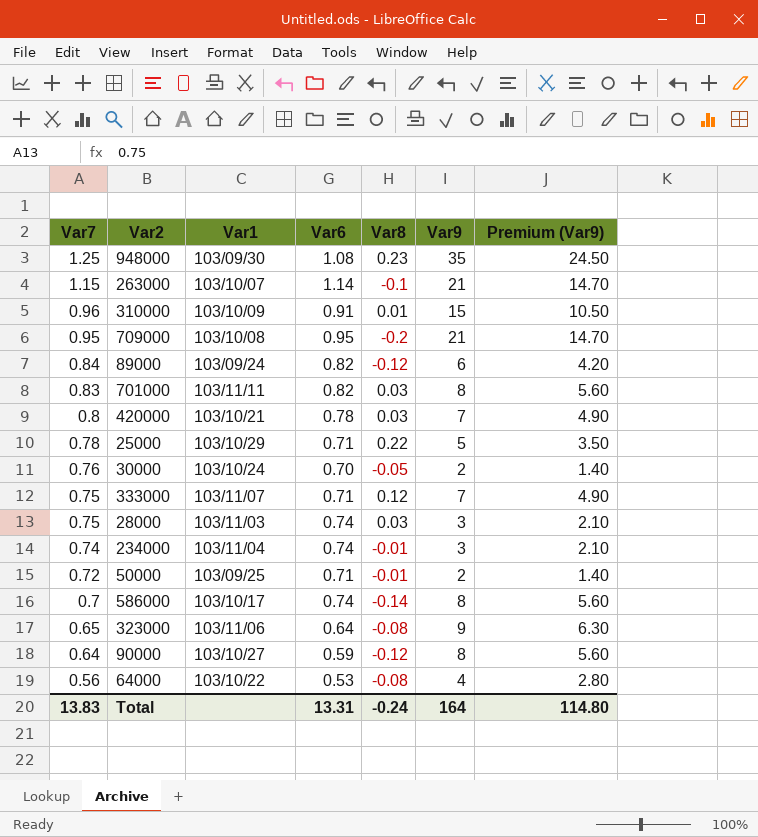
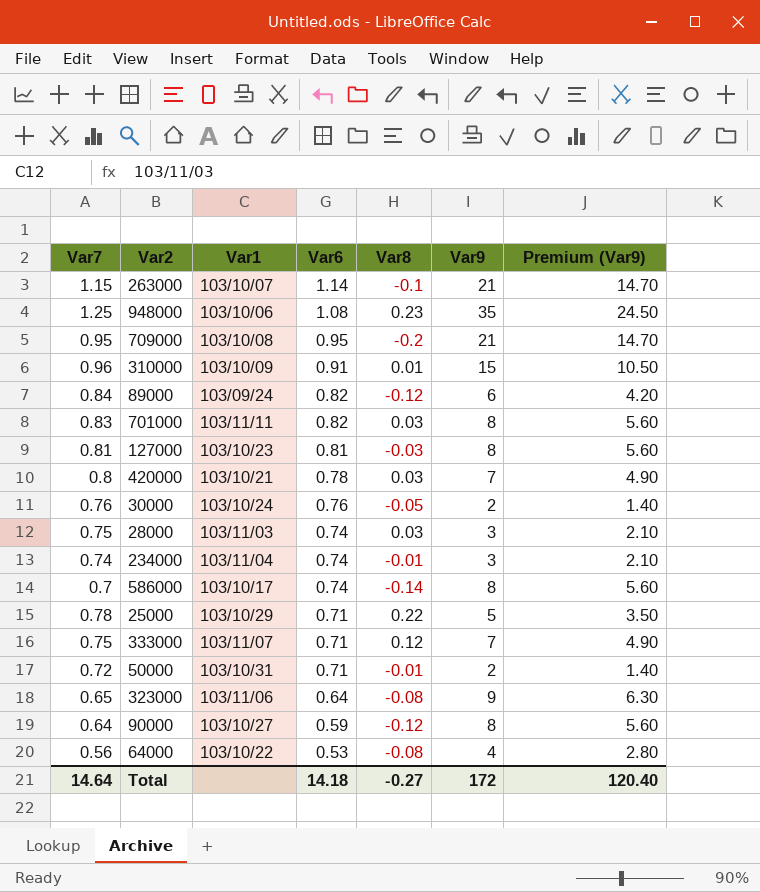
row order: Var7 descending -> Var6 descending
948000 | Var1: 103/09/30 -> 103/10/06
row 127000: none -> 0.81 | 103/10/23 | 0.81 | -0.03 | 8 | 5.60
30000 | Var6: 0.70 -> 0.76
50000 | Var1: 103/09/25 -> 103/10/31
Total | Var7: 13.83 -> 14.64
Total | Var6: 13.31 -> 14.18
Total | Var8: -0.24 -> -0.27
Total | Var9: 164 -> 172
Total | Premium (Var9): 114.80 -> 120.40

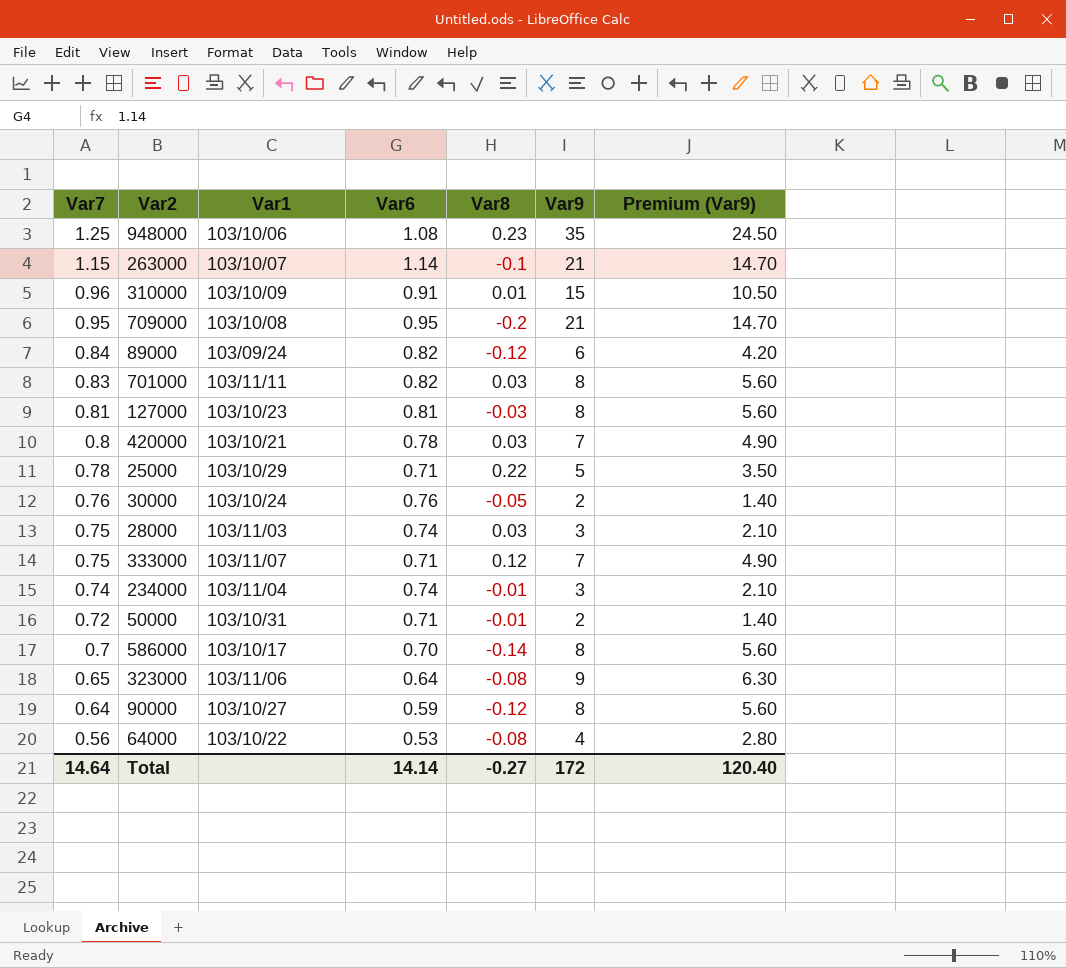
row order: Var6 descending -> Var7 descending
586000 | Var6: 0.74 -> 0.70
Total | Var6: 14.18 -> 14.14

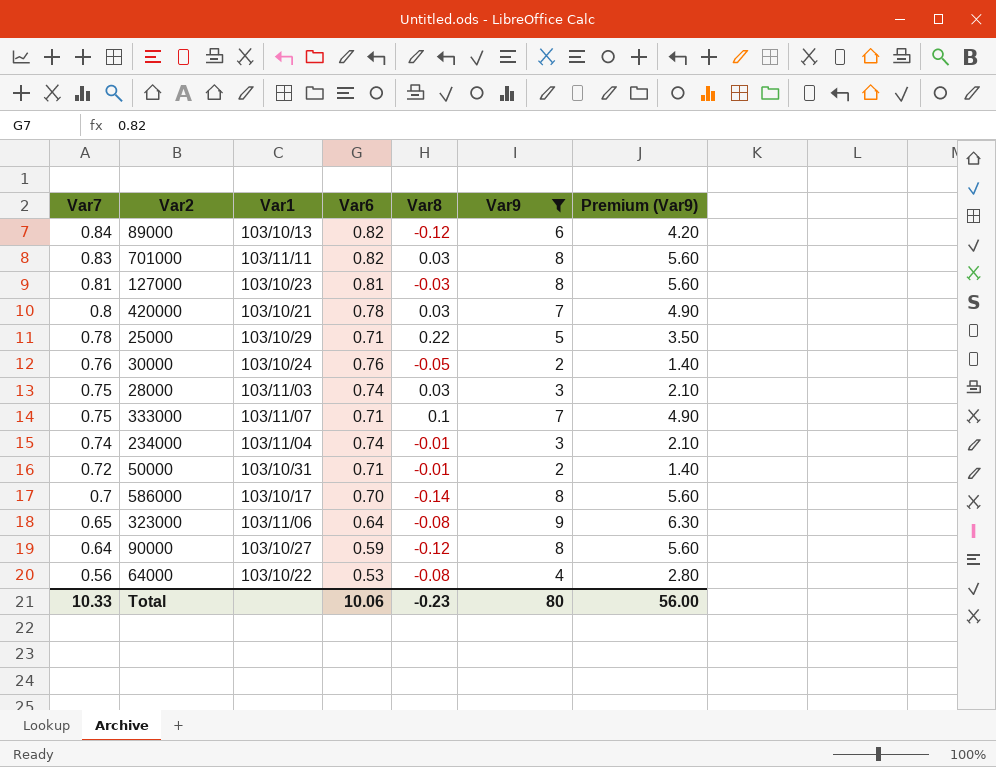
filter: none -> Var9 <= 9
89000 | Var1: 103/09/24 -> 103/10/13
333000 | Var8: 0.12 -> 0.1
Total | Var7: 14.64 -> 10.33
Total | Var6: 14.14 -> 10.06
Total | Var8: -0.27 -> -0.23
Total | Var9: 172 -> 80
Total | Premium (Var9): 120.40 -> 56.00

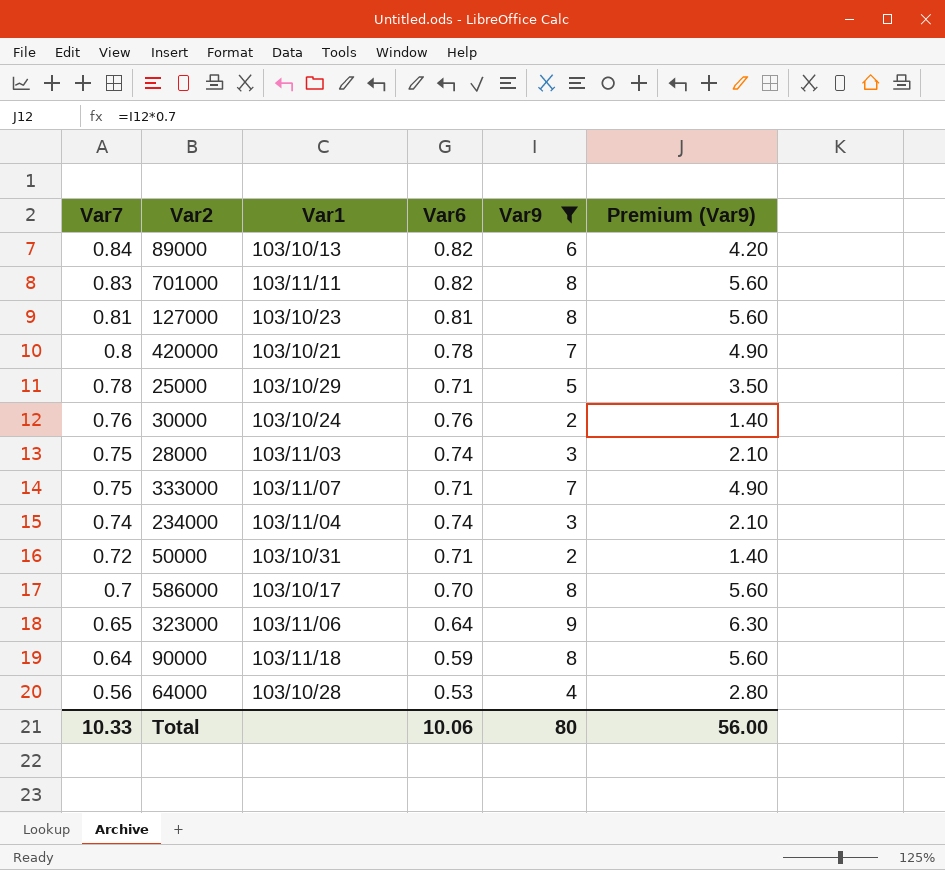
column Var8 | position: 5 -> none
90000 | Var1: 103/10/27 -> 103/11/18
64000 | Var1: 103/10/22 -> 103/10/28

